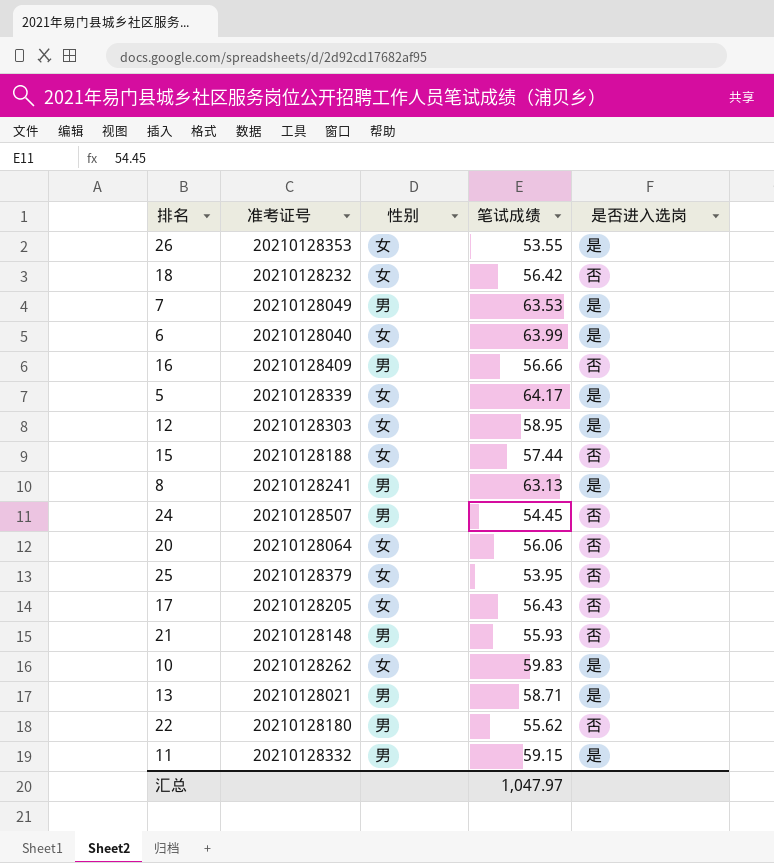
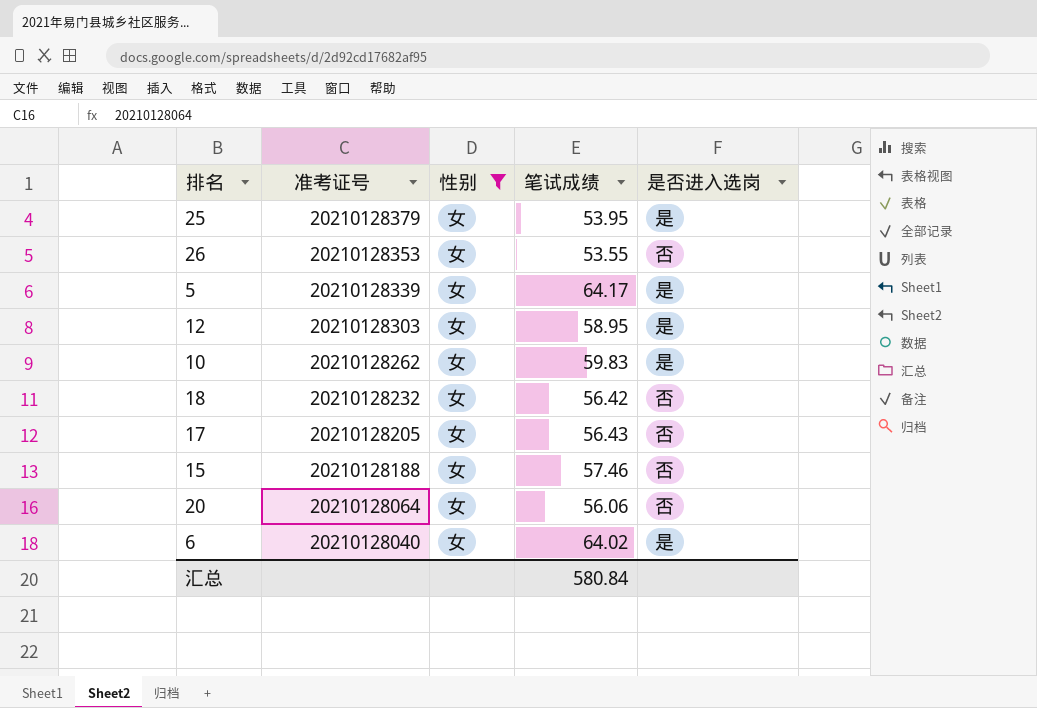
filter: none -> 性别 = 女
row order: none -> 准考证号 descending
25 | 是否进入选岗: 否 -> 是
26 | 是否进入选岗: 是 -> 否
15 | 笔试成绩: 57.44 -> 57.46
6 | 笔试成绩: 63.99 -> 64.02
汇总 | 笔试成绩: 1,047.97 -> 580.84

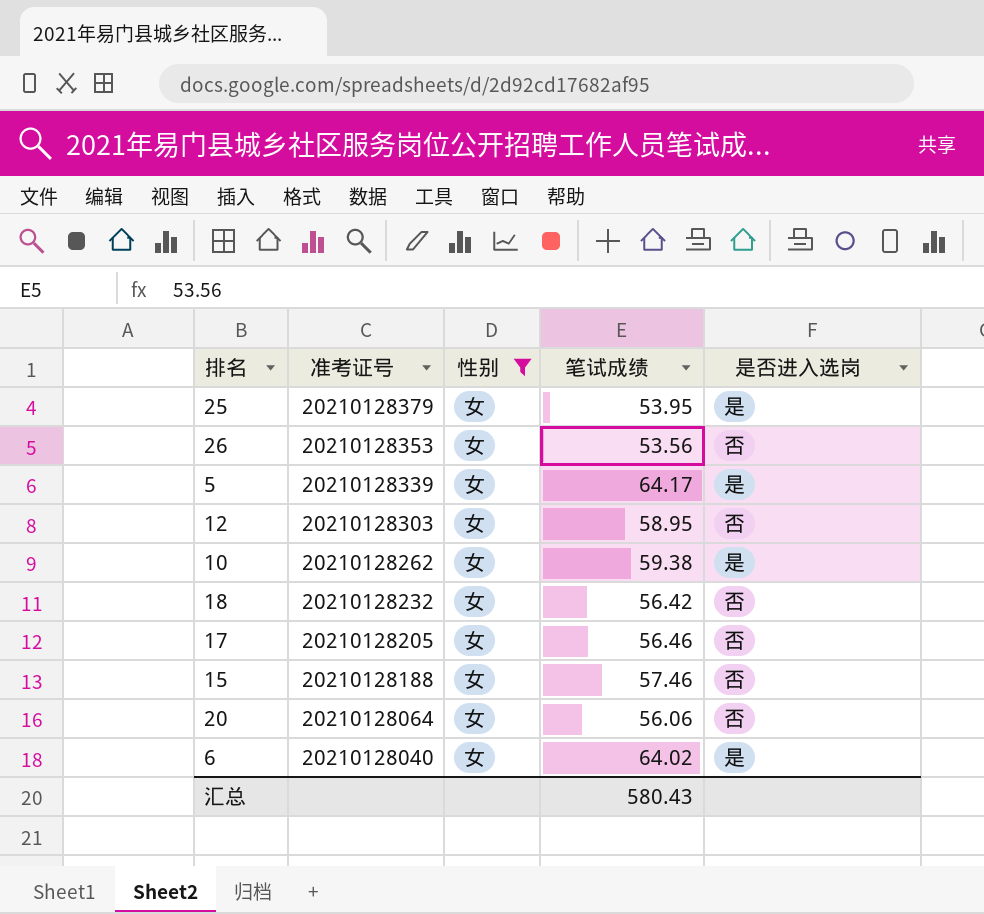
26 | 笔试成绩: 53.55 -> 53.56
12 | 是否进入选岗: 是 -> 否
10 | 笔试成绩: 59.83 -> 59.38
17 | 笔试成绩: 56.43 -> 56.46
汇总 | 笔试成绩: 580.84 -> 580.43

